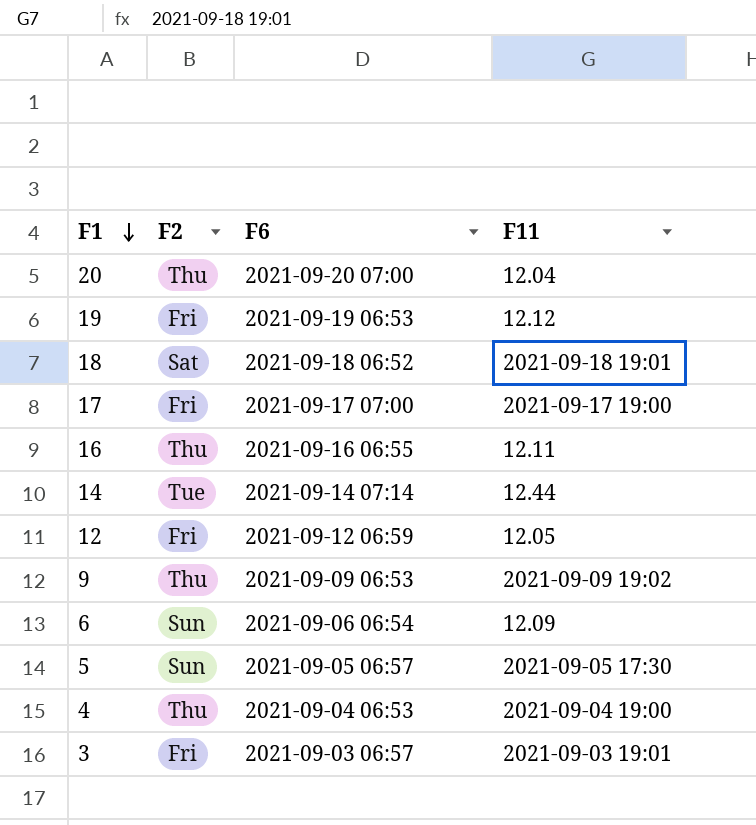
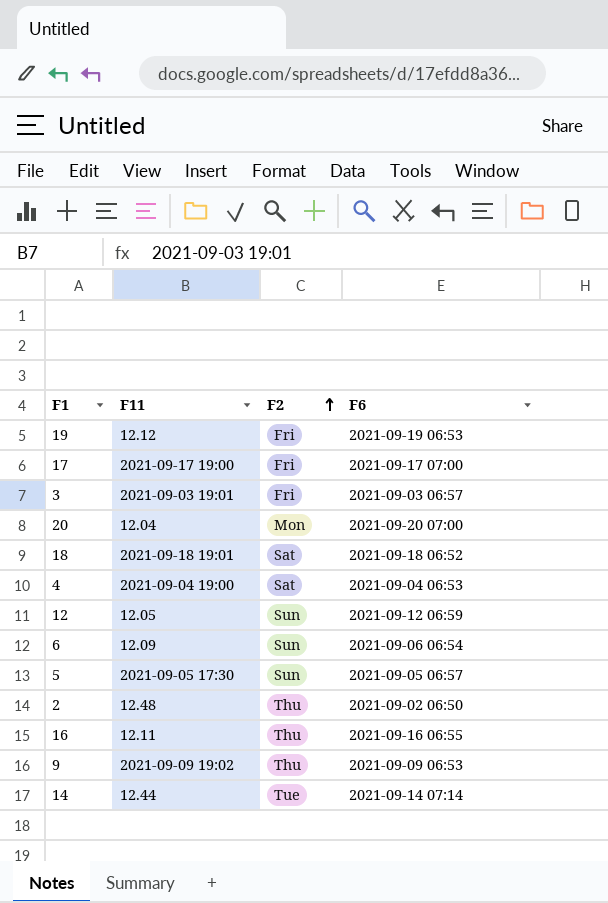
row order: F1 descending -> F2 ascending
column F11 | position: 4 -> 2
20 | F2: Thu -> Mon
4 | F2: Thu -> Sat
12 | F2: Fri -> Sun
row 2: none -> 12.48 | Thu | 2021-09-02 06:50

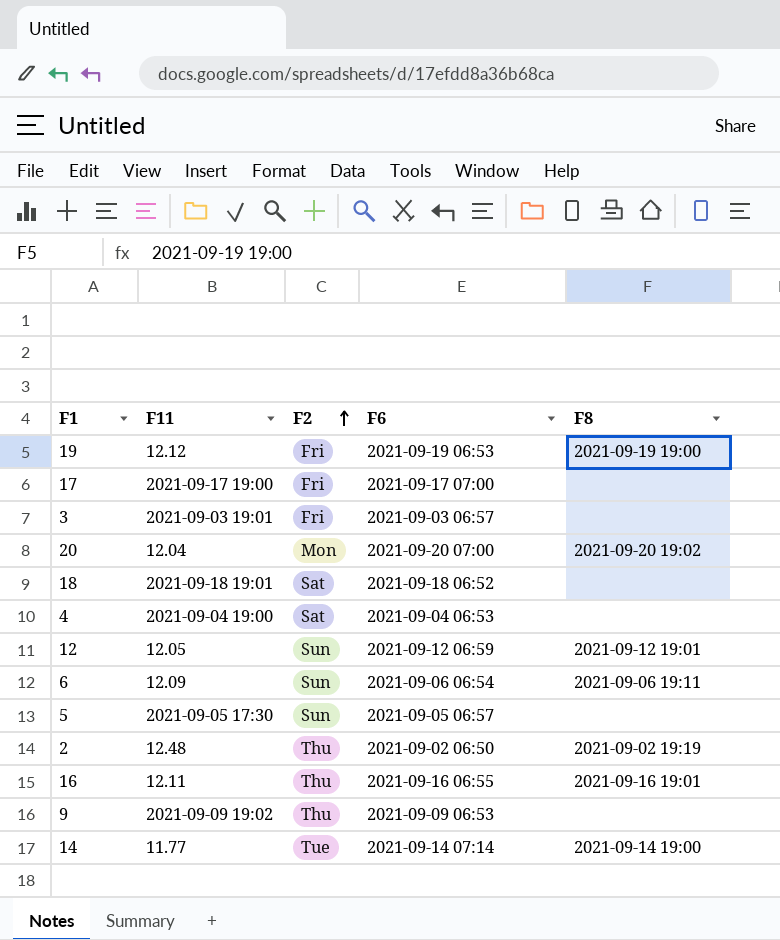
column F8 | position: none -> 5
14 | F11: 12.44 -> 11.77

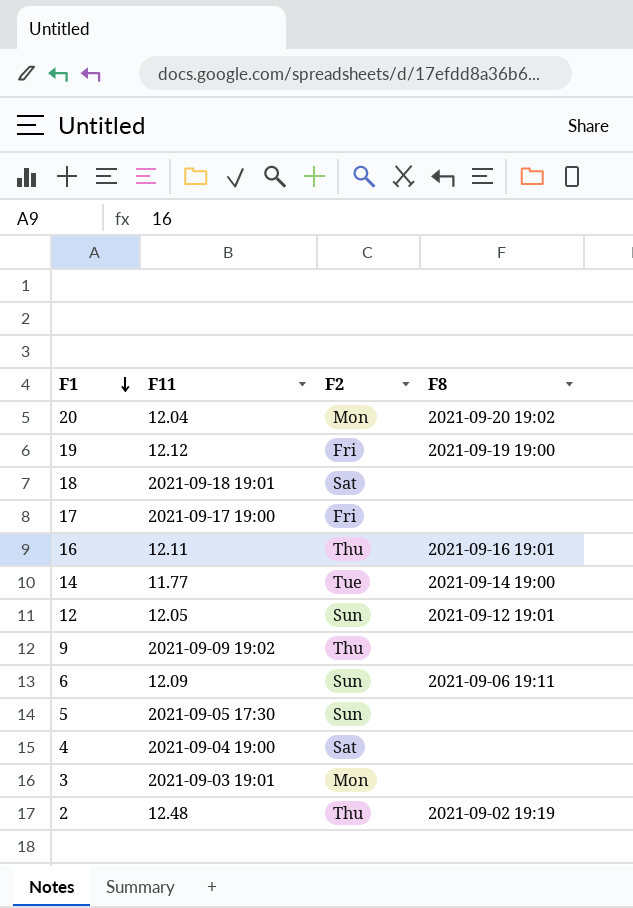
row order: F2 ascending -> F1 descending
column F6 | position: 4 -> none
3 | F2: Fri -> Mon

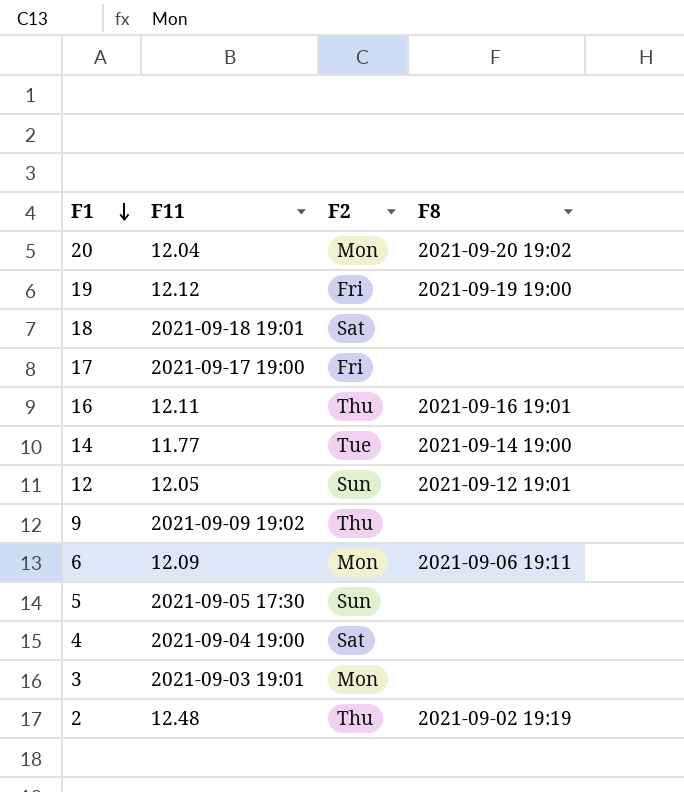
6 | F2: Sun -> Mon

